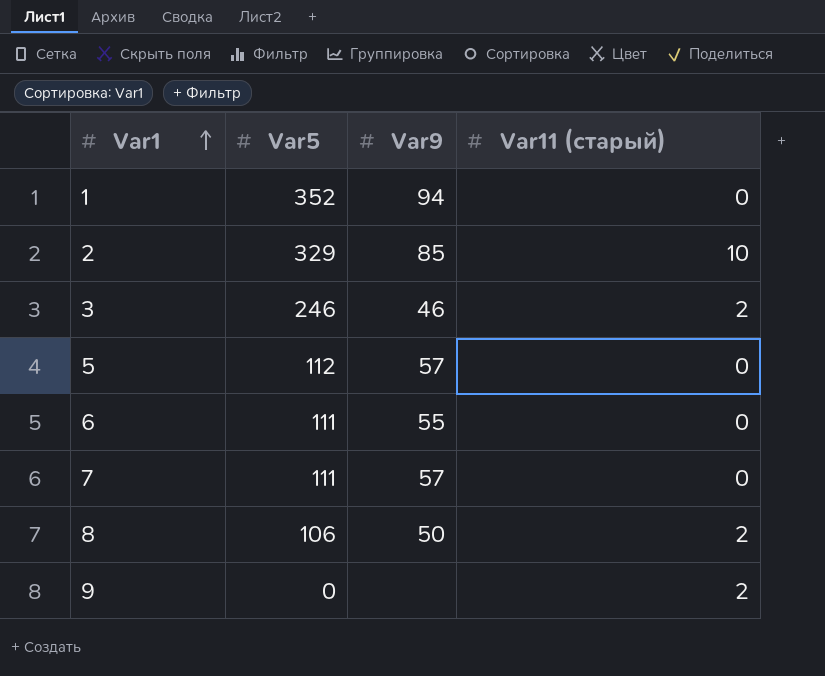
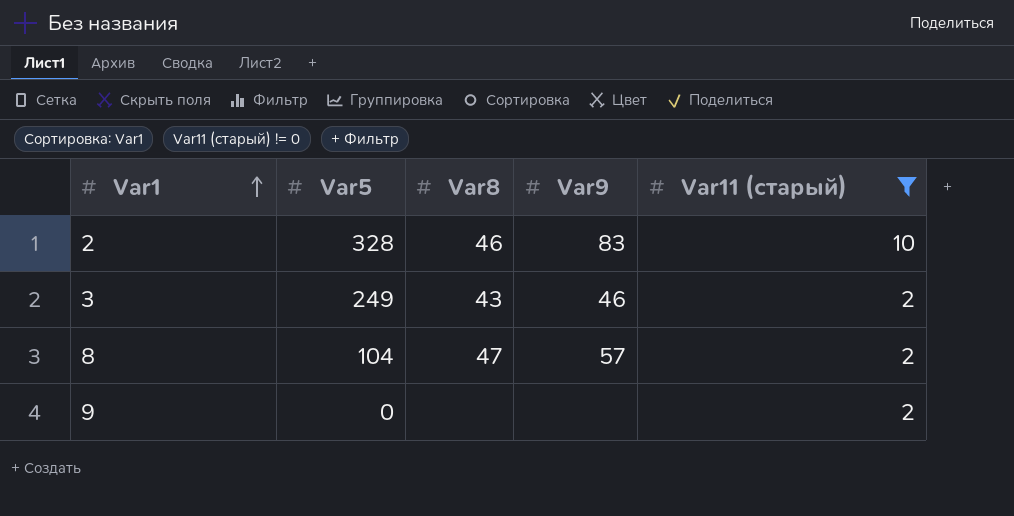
filter: none -> Var11 (старый) != 0
column Var8 | position: none -> 3
2 | Var5: 329 -> 328
2 | Var9: 85 -> 83
3 | Var5: 246 -> 249
8 | Var5: 106 -> 104
8 | Var9: 50 -> 57

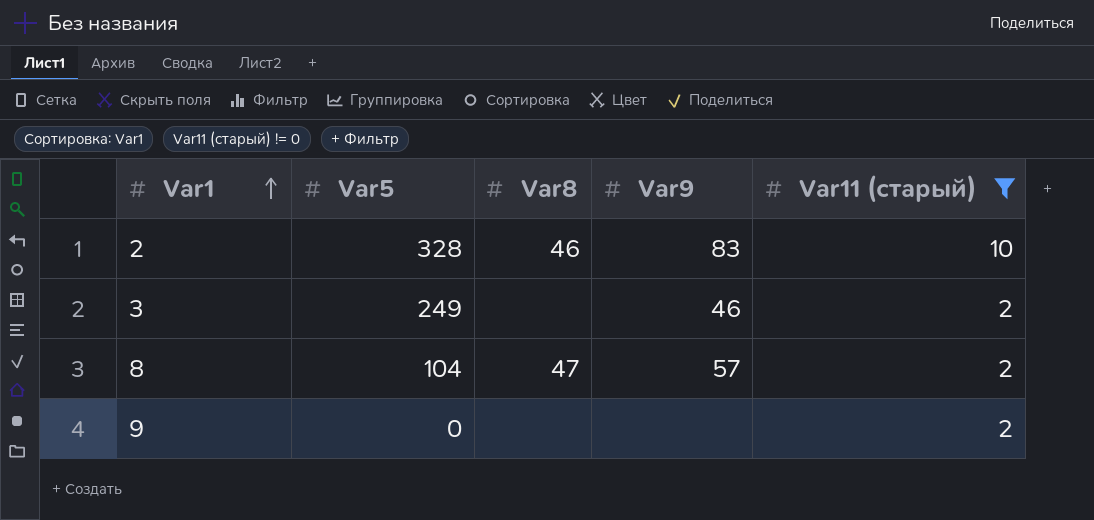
3 | Var8: 43 -> none

